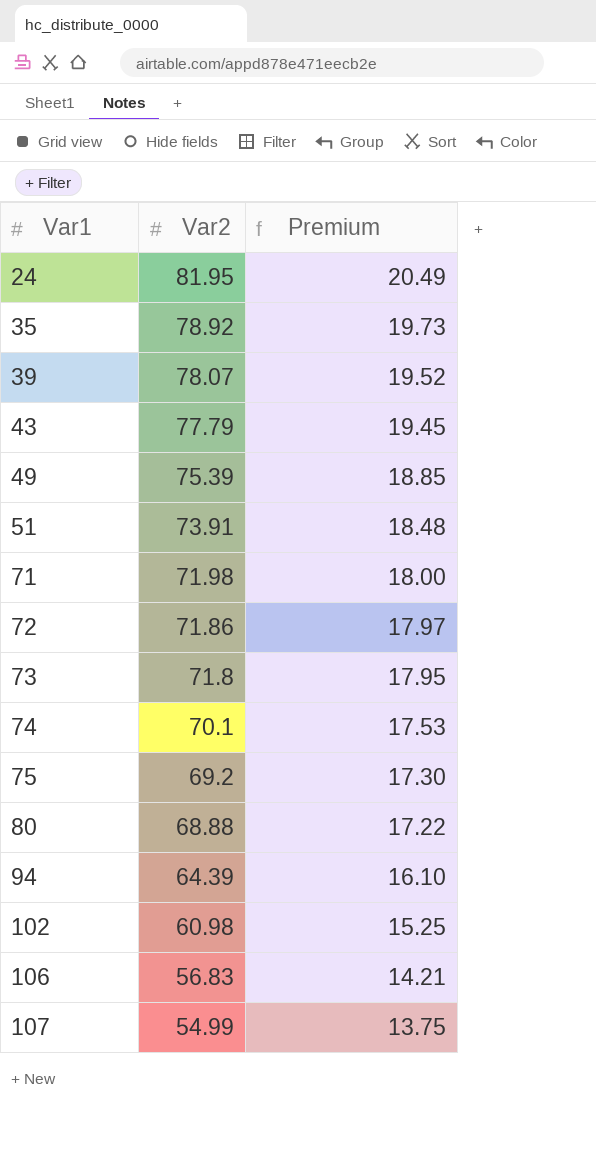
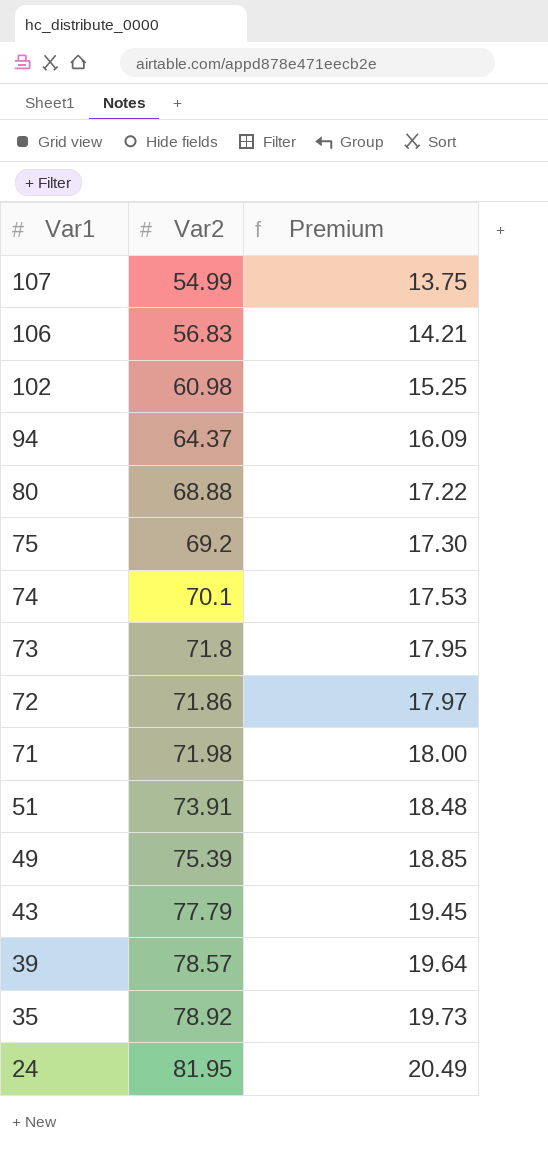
row order: Var1 ascending -> Var1 descending
94 | Var2: 64.39 -> 64.37
94 | Premium: 16.10 -> 16.09
39 | Var2: 78.07 -> 78.57
39 | Premium: 19.52 -> 19.64

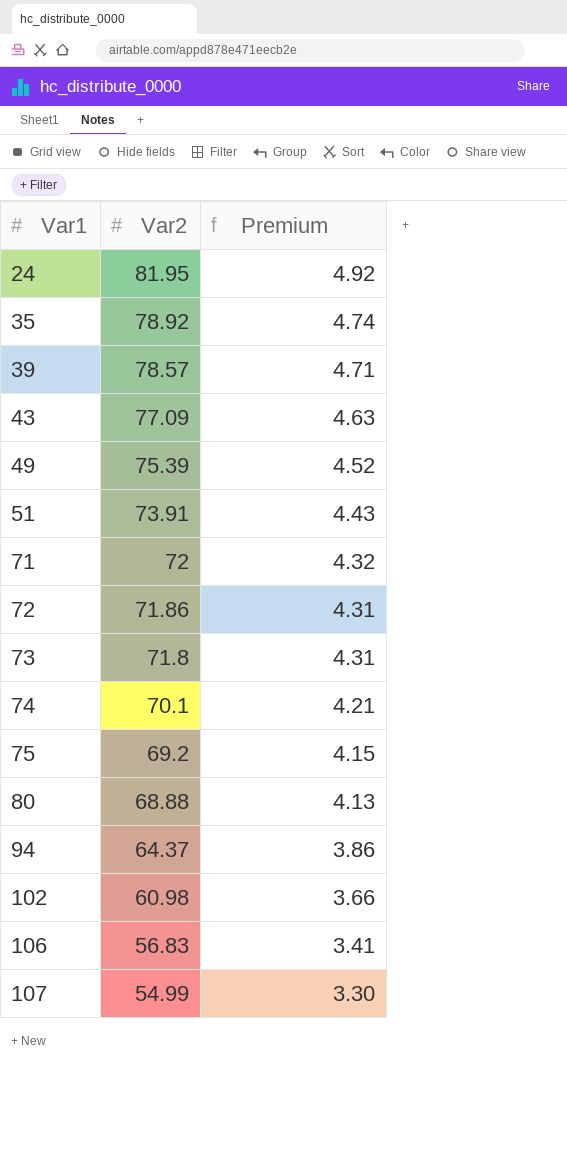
row order: Var1 descending -> Var1 ascending
column Premium | formula: [Var2] * 0.25 -> [Var2] * 0.06
43 | Var2: 77.79 -> 77.09
71 | Var2: 71.98 -> 72

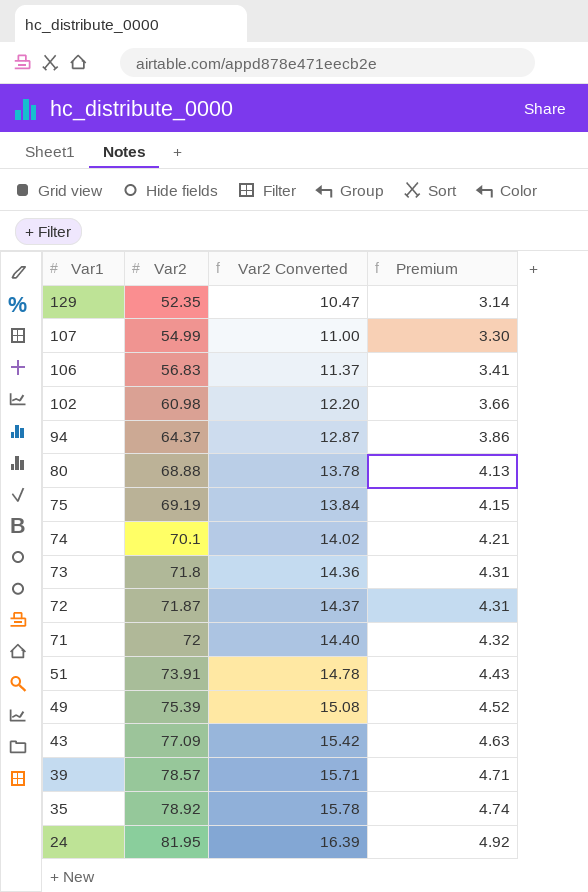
row order: Var1 ascending -> Var1 descending
column Var2 Converted | formula: none -> [Var2] * 0.2
row 129: none -> 52.35 | 10.47 | 3.14
75 | Var2: 69.2 -> 69.19
72 | Var2: 71.86 -> 71.87

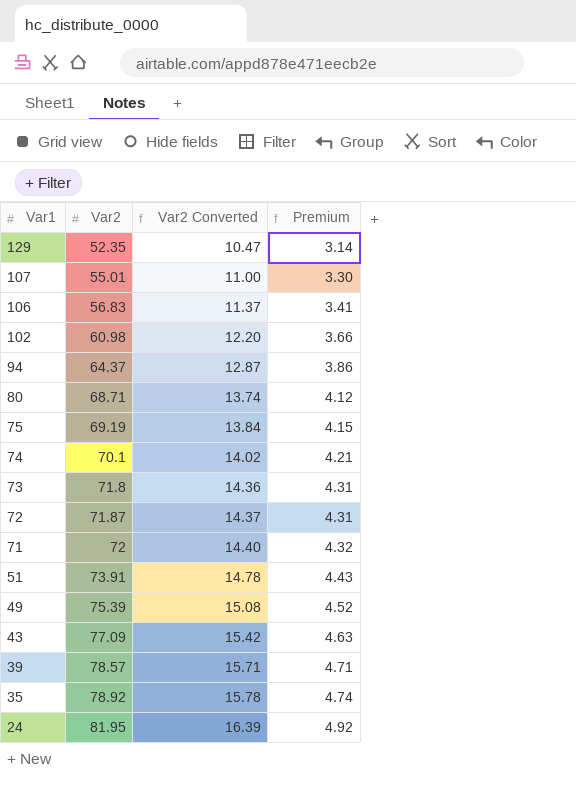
107 | Var2: 54.99 -> 55.01
80 | Var2: 68.88 -> 68.71
80 | Var2 Converted: 13.78 -> 13.74
80 | Premium: 4.13 -> 4.12

